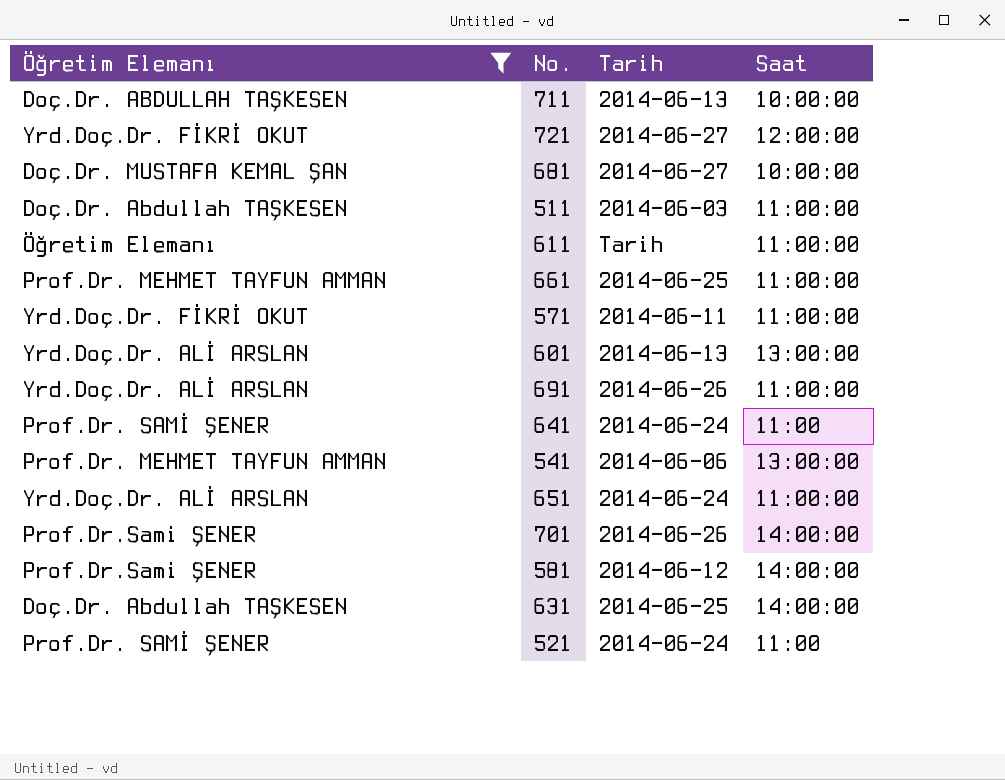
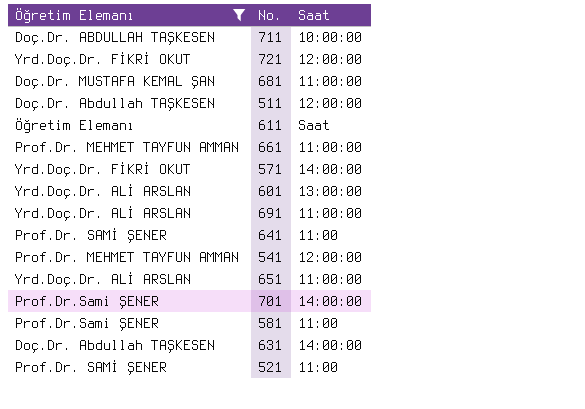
column Tarih | position: 3 -> none
681 | Saat: 10:00:00 -> 11:00:00
511 | Saat: 11:00:00 -> 12:00:00
611 | Saat: 11:00:00 -> Saat
571 | Saat: 11:00:00 -> 14:00:00
541 | Saat: 13:00:00 -> 12:00:00
581 | Saat: 14:00:00 -> 11:00

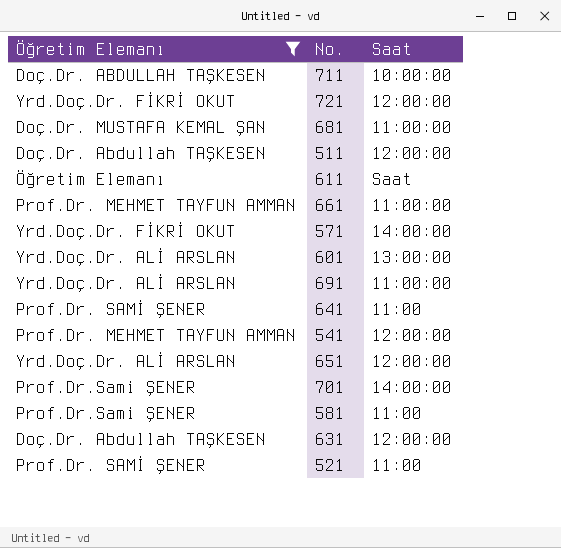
651 | Saat: 11:00:00 -> 12:00:00
631 | Saat: 14:00:00 -> 12:00:00

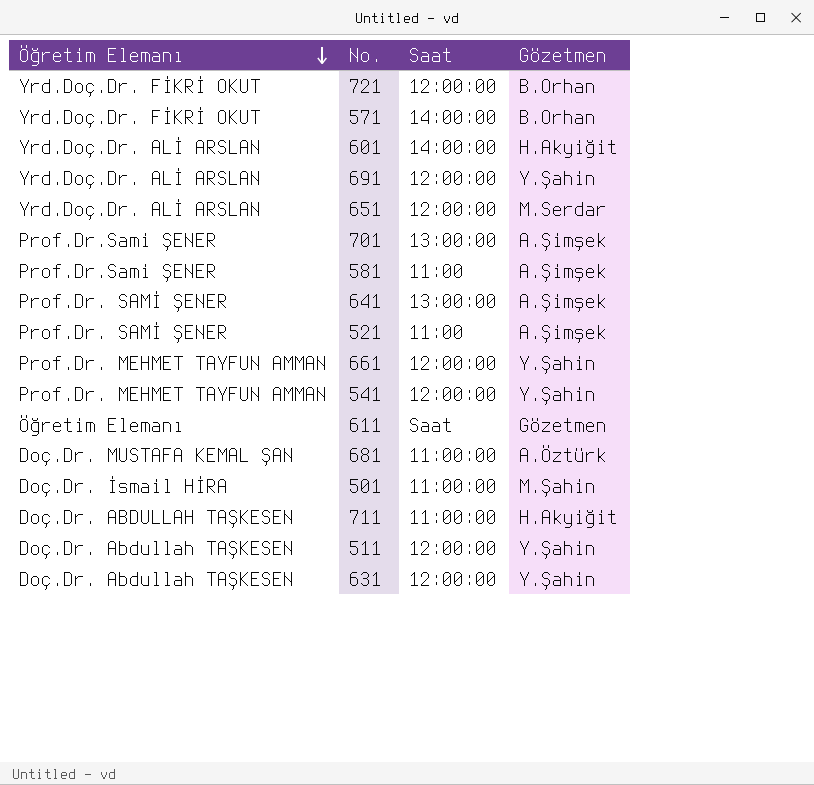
filter: Öğretim Elemanı != Doç.Dr. İsmail HİRA -> none
row order: none -> Öğretim Elemanı descending
column Gözetmen | position: none -> 4
601 | Saat: 13:00:00 -> 14:00:00
691 | Saat: 11:00:00 -> 12:00:00
701 | Saat: 14:00:00 -> 13:00:00
641 | Saat: 11:00 -> 13:00:00
661 | Saat: 11:00:00 -> 12:00:00
711 | Saat: 10:00:00 -> 11:00:00

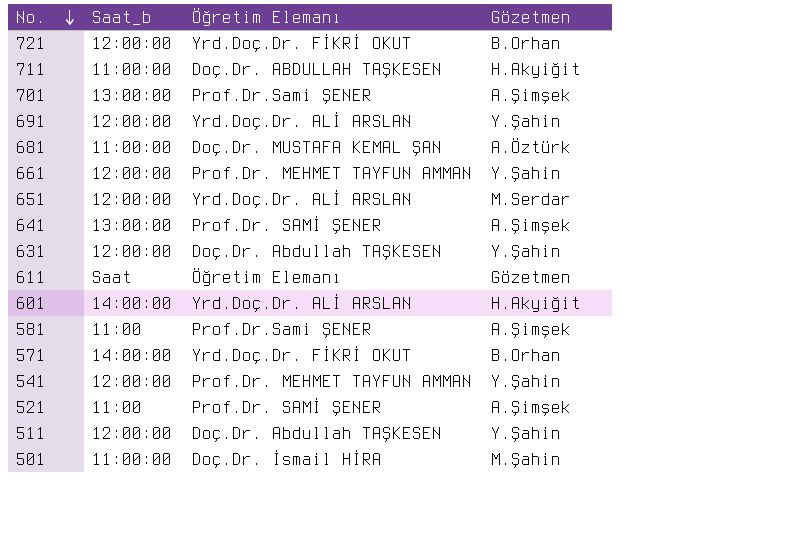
row order: Öğretim Elemanı descending -> No. descending
column name: Saat -> Saat_b
column Öğretim Elemanı | position: 1 -> 3

